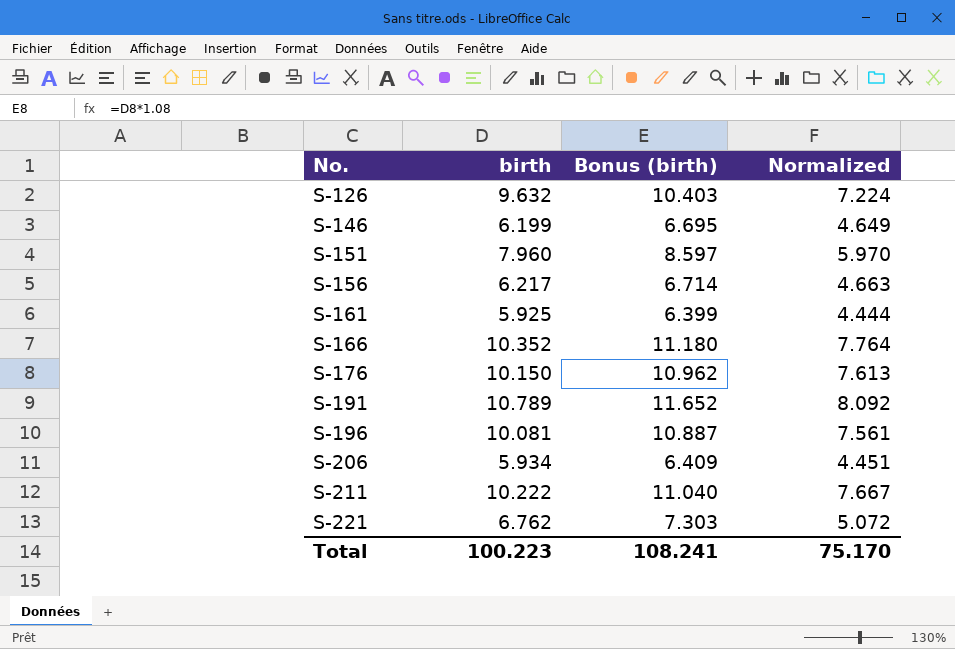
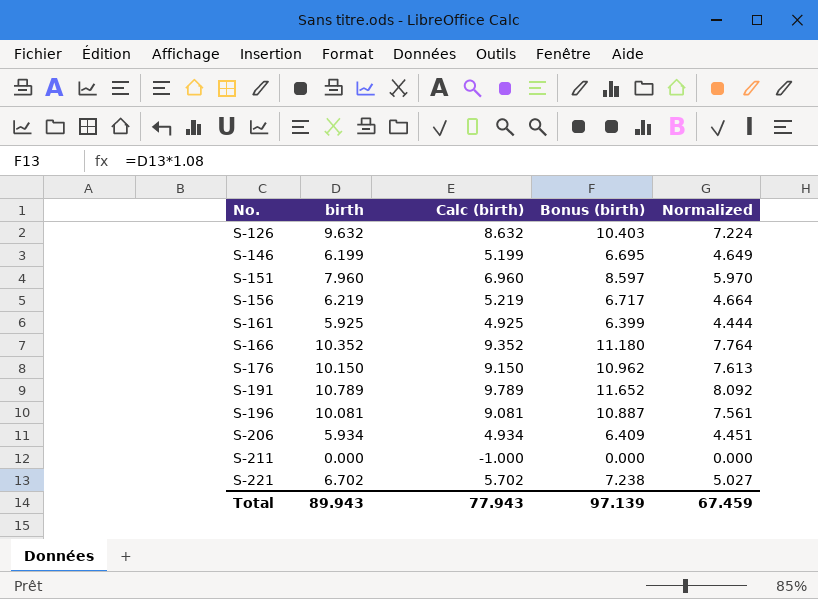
column Calc (birth) | formula: none -> [birth] - 1
S-156 | birth: 6.217 -> 6.219
S-156 | Bonus (birth): 6.714 -> 6.717
S-156 | Normalized: 4.663 -> 4.664
S-211 | birth: 10.222 -> 0.000
S-211 | Bonus (birth): 11.040 -> 0.000
S-211 | Normalized: 7.667 -> 0.000
S-221 | birth: 6.762 -> 6.702
S-221 | Bonus (birth): 7.303 -> 7.238
S-221 | Normalized: 5.072 -> 5.027
Total | birth: 100.223 -> 89.943
Total | Bonus (birth): 108.241 -> 97.139
Total | Normalized: 75.170 -> 67.459

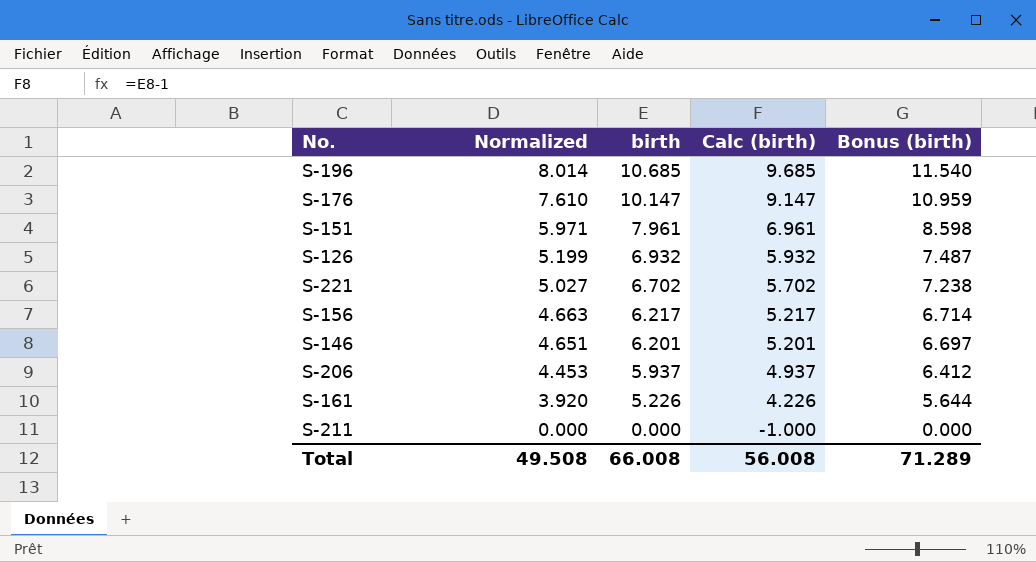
row order: No. ascending -> Normalized descending
column Normalized | position: 5 -> 2
row S-166: 10.352 | 9.352 | 11.180 | 7.764 -> none
row S-191: 10.789 | 9.789 | 11.652 | 8.092 -> none
S-196 | Normalized: 7.561 -> 8.014
S-196 | birth: 10.081 -> 10.685
S-196 | Calc (birth): 9.081 -> 9.685
S-196 | Bonus (birth): 10.887 -> 11.540
S-176 | Normalized: 7.613 -> 7.610
S-176 | birth: 10.150 -> 10.147
S-176 | Calc (birth): 9.150 -> 9.147
S-176 | Bonus (birth): 10.962 -> 10.959
S-151 | Normalized: 5.970 -> 5.971
S-151 | birth: 7.960 -> 7.961
S-151 | Calc (birth): 6.960 -> 6.961
S-151 | Bonus (birth): 8.597 -> 8.598
S-126 | Normalized: 7.224 -> 5.199
S-126 | birth: 9.632 -> 6.932
S-126 | Calc (birth): 8.632 -> 5.932
S-126 | Bonus (birth): 10.403 -> 7.487
S-156 | Normalized: 4.664 -> 4.663
S-156 | birth: 6.219 -> 6.217
S-156 | Calc (birth): 5.219 -> 5.217
S-156 | Bonus (birth): 6.717 -> 6.714
S-146 | Normalized: 4.649 -> 4.651
S-146 | birth: 6.199 -> 6.201
S-146 | Calc (birth): 5.199 -> 5.201
S-146 | Bonus (birth): 6.695 -> 6.697
S-206 | Normalized: 4.451 -> 4.453
S-206 | birth: 5.934 -> 5.937
S-206 | Calc (birth): 4.934 -> 4.937
S-206 | Bonus (birth): 6.409 -> 6.412
S-161 | Normalized: 4.444 -> 3.920
S-161 | birth: 5.925 -> 5.226
S-161 | Calc (birth): 4.925 -> 4.226
S-161 | Bonus (birth): 6.399 -> 5.644
Total | Normalized: 67.459 -> 49.508
Total | birth: 89.943 -> 66.008
Total | Calc (birth): 77.943 -> 56.008
Total | Bonus (birth): 97.139 -> 71.289

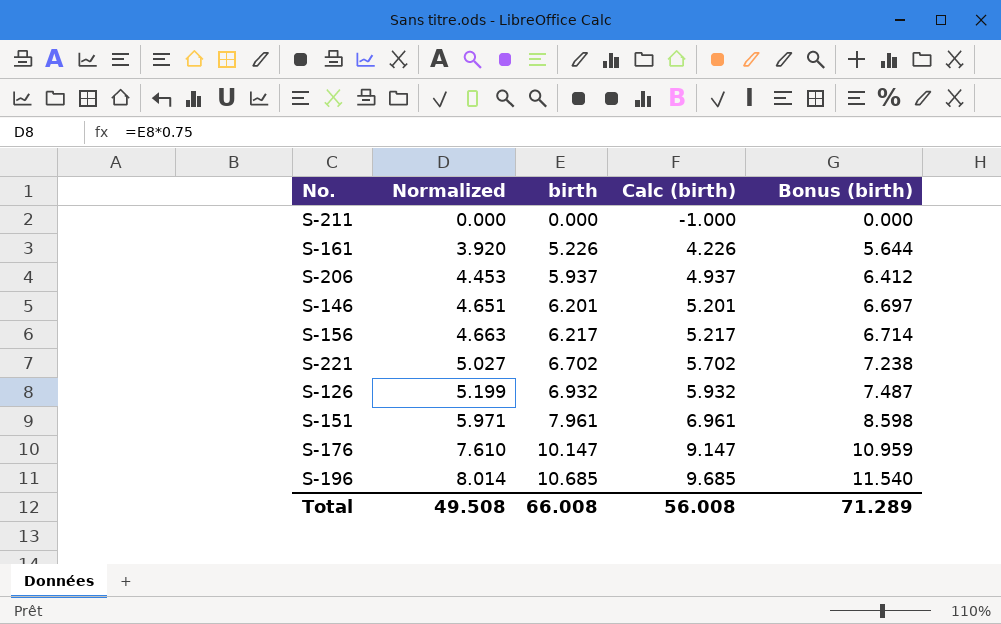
row order: Normalized descending -> Normalized ascending

